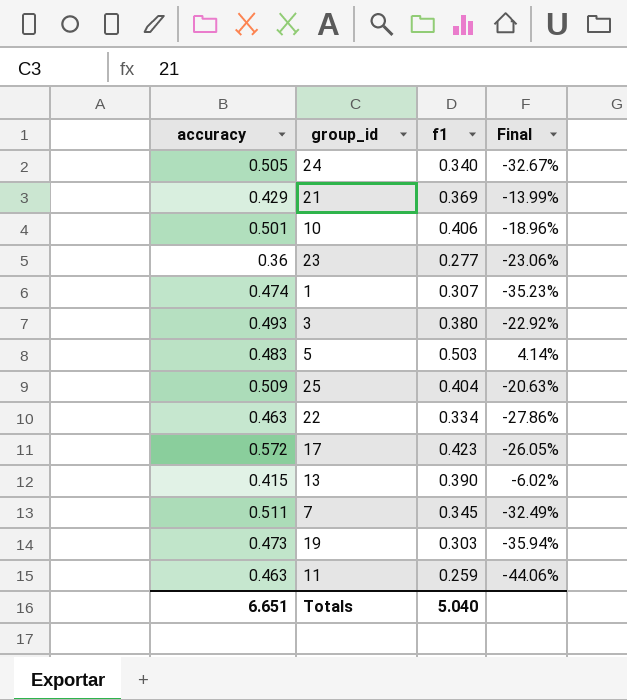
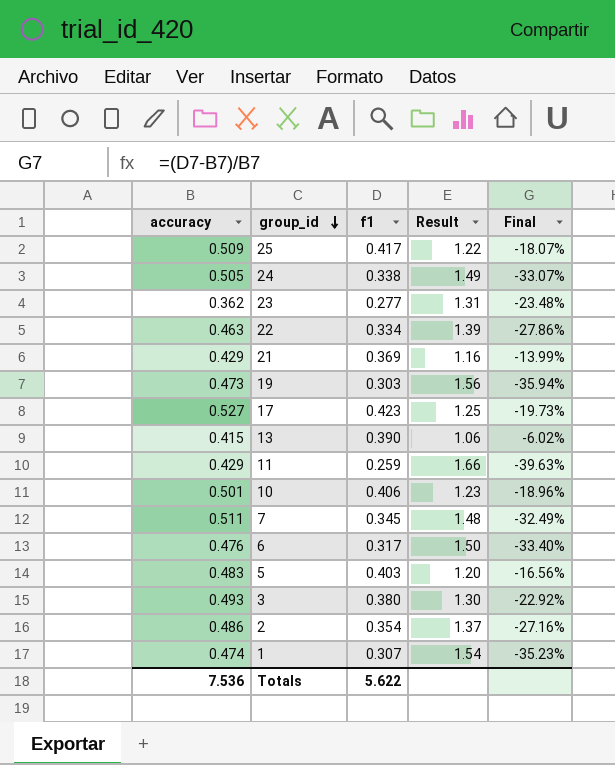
row order: none -> group_id descending
column Result | formula: none -> [accuracy] / [f1]
25 | f1: 0.404 -> 0.417
25 | Final: -20.63% -> -18.07%
24 | f1: 0.340 -> 0.338
24 | Final: -32.67% -> -33.07%
23 | accuracy: 0.36 -> 0.362
23 | Final: -23.06% -> -23.48%
17 | accuracy: 0.572 -> 0.527
17 | Final: -26.05% -> -19.73%
11 | accuracy: 0.463 -> 0.429
11 | Final: -44.06% -> -39.63%
row 6: none -> 0.476 | 0.317 | 1.50 | -33.40%
5 | f1: 0.503 -> 0.403
5 | Final: 4.14% -> -16.56%
row 2: none -> 0.486 | 0.354 | 1.37 | -27.16%
Totals | accuracy: 6.651 -> 7.536
Totals | f1: 5.040 -> 5.622

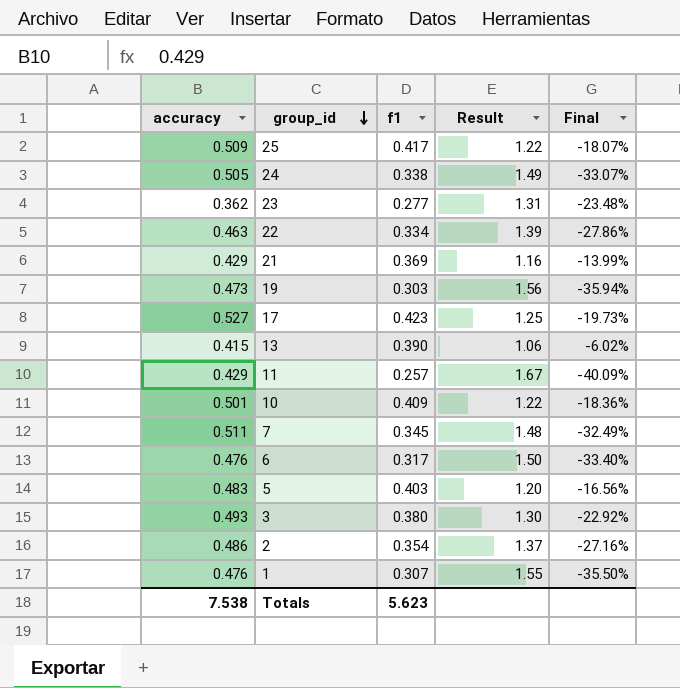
11 | f1: 0.259 -> 0.257
11 | Result: 1.66 -> 1.67
11 | Final: -39.63% -> -40.09%
10 | f1: 0.406 -> 0.409
10 | Result: 1.23 -> 1.22
10 | Final: -18.96% -> -18.36%
1 | accuracy: 0.474 -> 0.476
1 | Result: 1.54 -> 1.55
1 | Final: -35.23% -> -35.50%
Totals | accuracy: 7.536 -> 7.538
Totals | f1: 5.622 -> 5.623

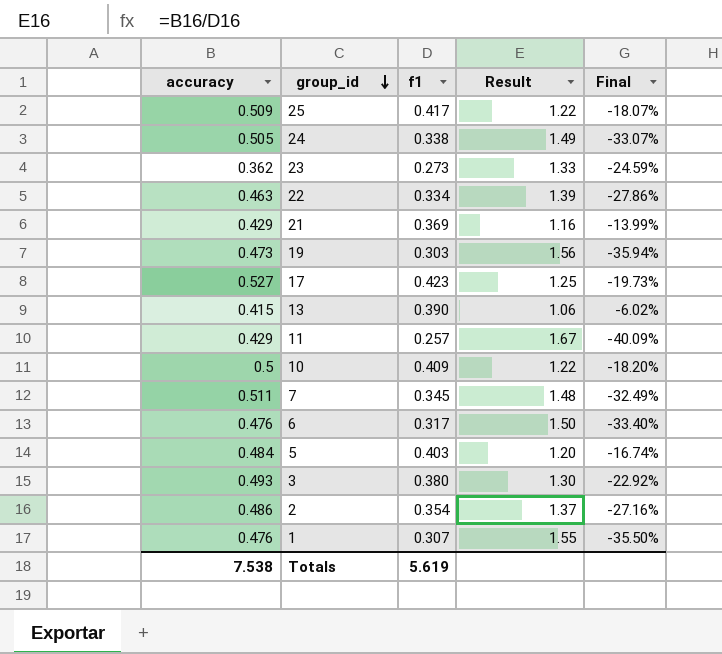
23 | f1: 0.277 -> 0.273
23 | Result: 1.31 -> 1.33
23 | Final: -23.48% -> -24.59%
10 | accuracy: 0.501 -> 0.5
10 | Final: -18.36% -> -18.20%
5 | accuracy: 0.483 -> 0.484
5 | Final: -16.56% -> -16.74%
Totals | f1: 5.623 -> 5.619

